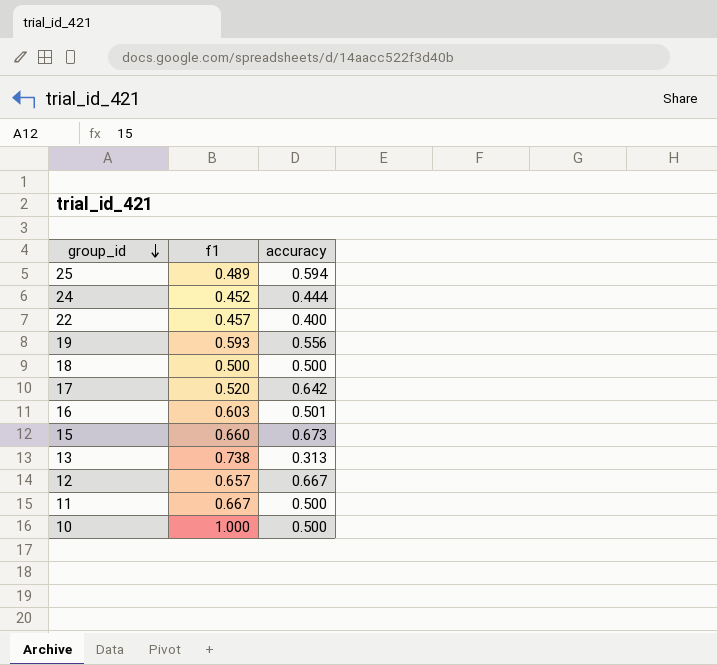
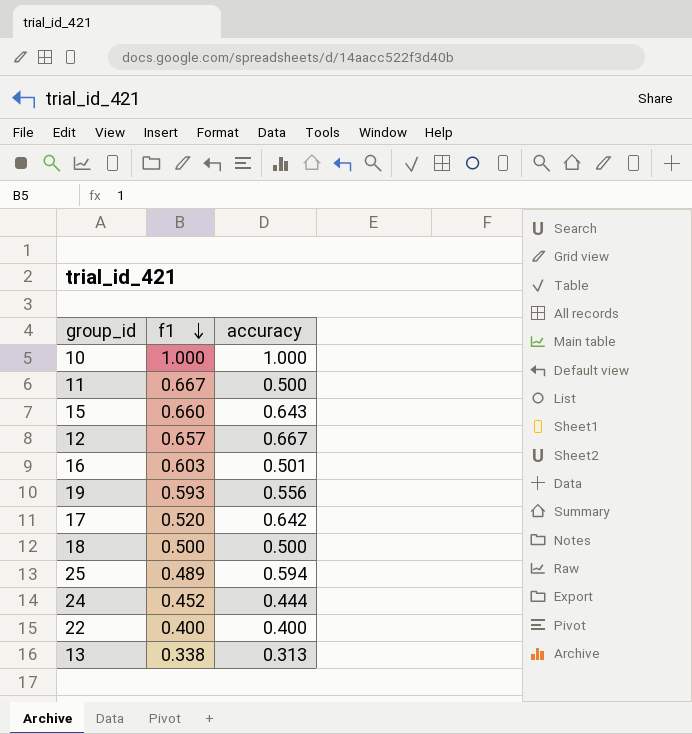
row order: group_id descending -> f1 descending
10 | accuracy: 0.500 -> 1.000
15 | accuracy: 0.673 -> 0.643
22 | f1: 0.457 -> 0.400
13 | f1: 0.738 -> 0.338

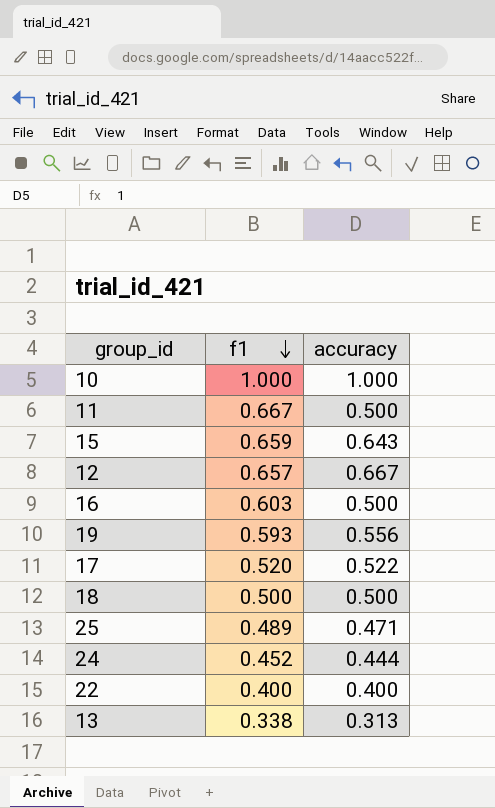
15 | f1: 0.660 -> 0.659
16 | accuracy: 0.501 -> 0.500
17 | accuracy: 0.642 -> 0.522
25 | accuracy: 0.594 -> 0.471

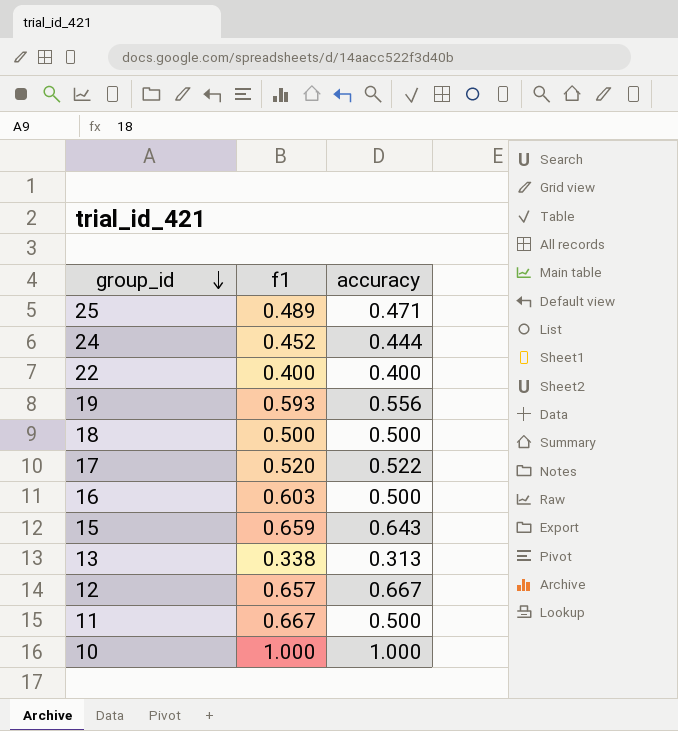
row order: f1 descending -> group_id descending

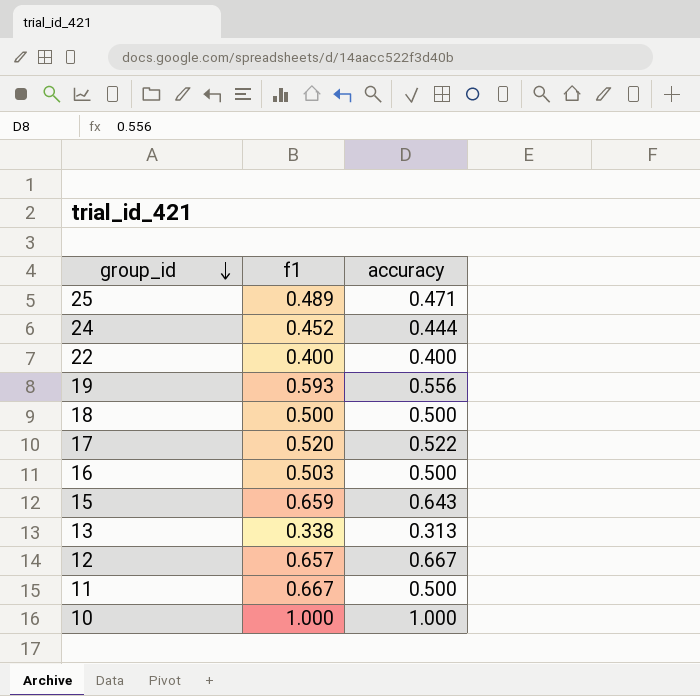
16 | f1: 0.603 -> 0.503

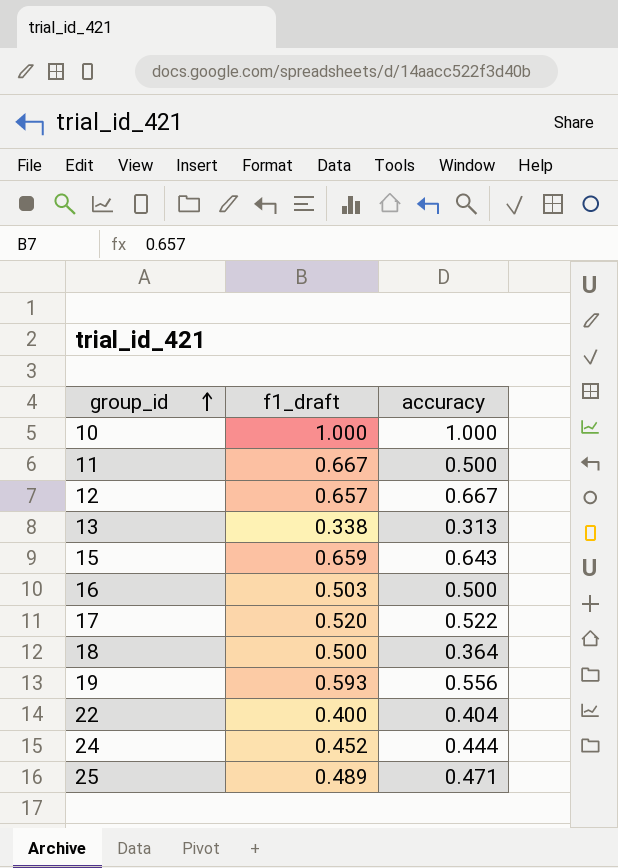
row order: group_id descending -> group_id ascending
column name: f1 -> f1_draft
18 | accuracy: 0.500 -> 0.364
22 | accuracy: 0.400 -> 0.404

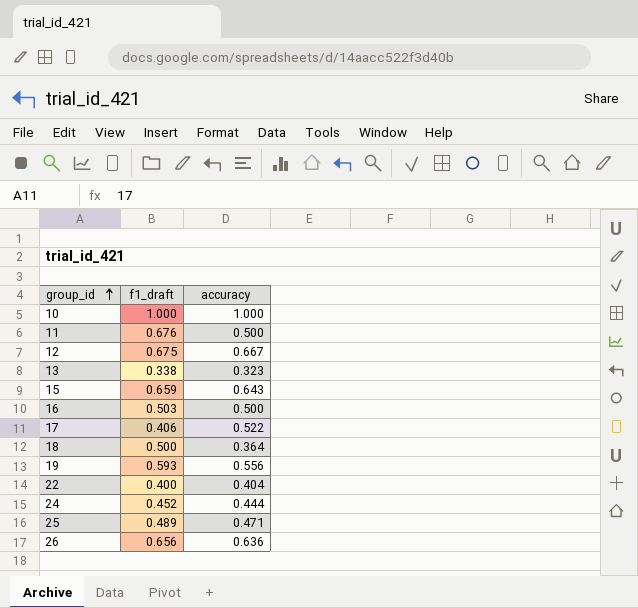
11 | f1_draft: 0.667 -> 0.676
12 | f1_draft: 0.657 -> 0.675
13 | accuracy: 0.313 -> 0.323
17 | f1_draft: 0.520 -> 0.406
row 26: none -> 0.656 | 0.636

